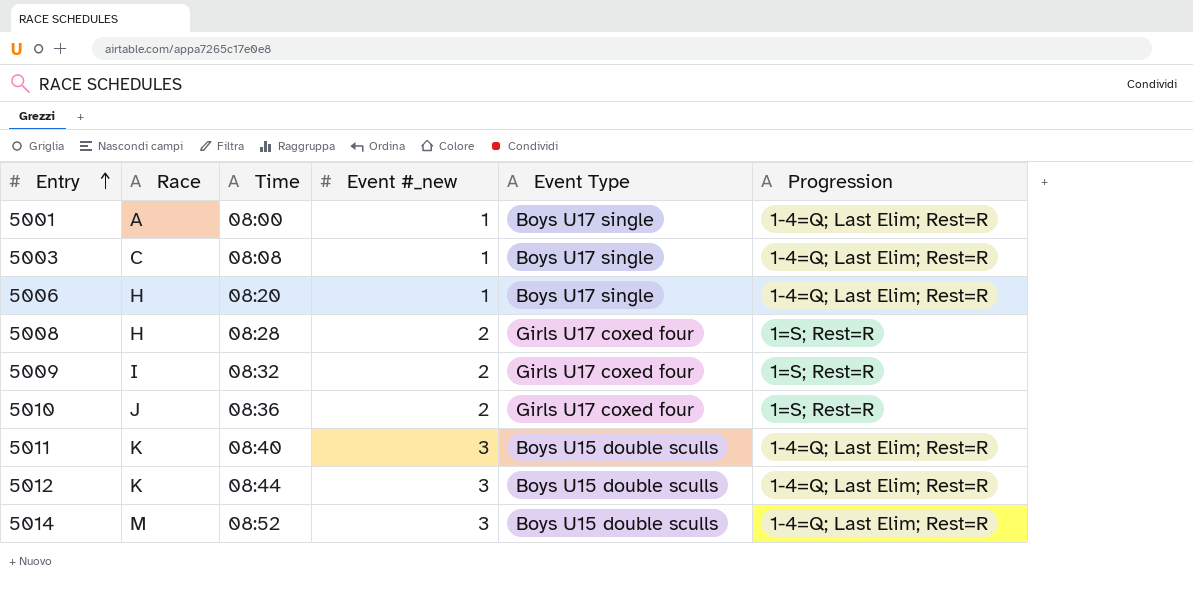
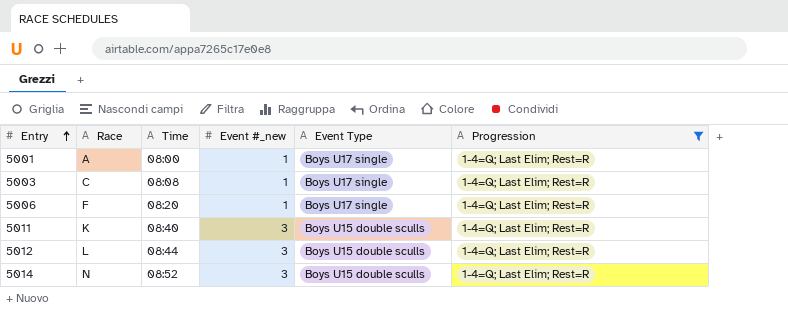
filter: none -> Progression = 1-4=Q; Last Elim; Rest=R
5006 | Race: H -> F
5012 | Race: K -> L
5014 | Race: M -> N

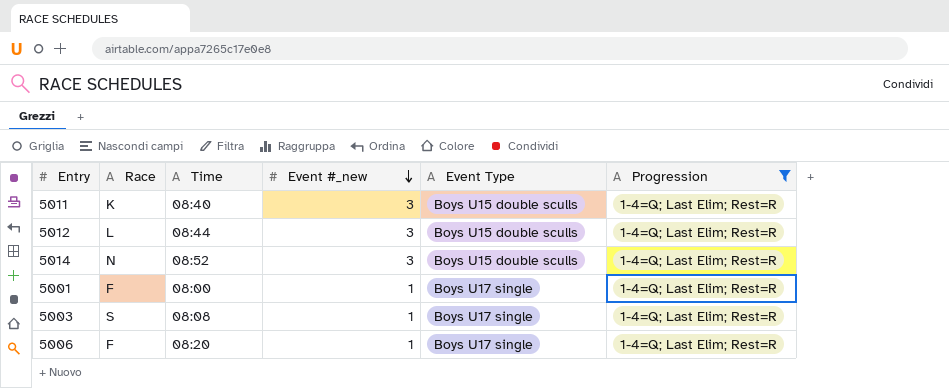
row order: Entry ascending -> Event #_new descending
5001 | Race: A -> F
5003 | Race: C -> S

